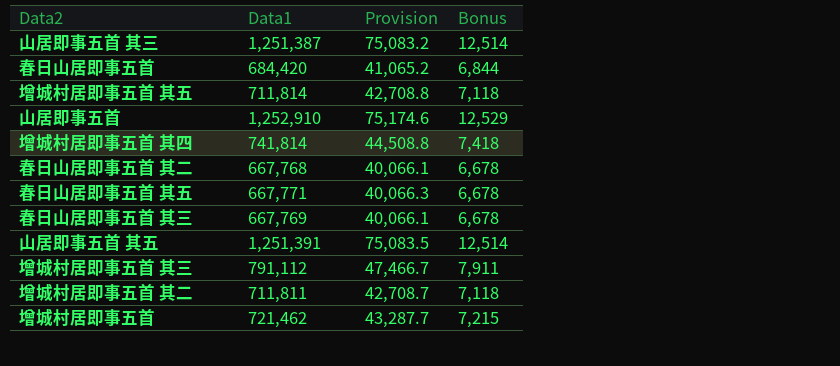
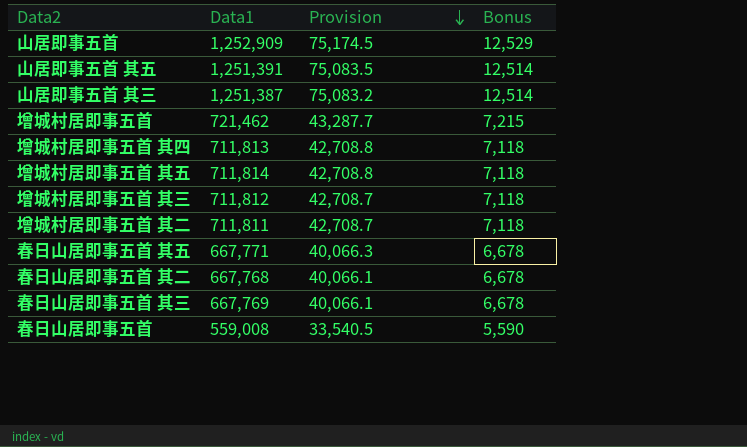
row order: none -> Provision descending
山居即事五首 | Data1: 1,252,910 -> 1,252,909
山居即事五首 | Provision: 75,174.6 -> 75,174.5
增城村居即事五首 其四 | Data1: 741,814 -> 711,813
增城村居即事五首 其四 | Provision: 44,508.8 -> 42,708.8
增城村居即事五首 其四 | Bonus: 7,418 -> 7,118
增城村居即事五首 其三 | Data1: 791,112 -> 711,812
增城村居即事五首 其三 | Provision: 47,466.7 -> 42,708.7
增城村居即事五首 其三 | Bonus: 7,911 -> 7,118
春日山居即事五首 | Data1: 684,420 -> 559,008
春日山居即事五首 | Provision: 41,065.2 -> 33,540.5
春日山居即事五首 | Bonus: 6,844 -> 5,590

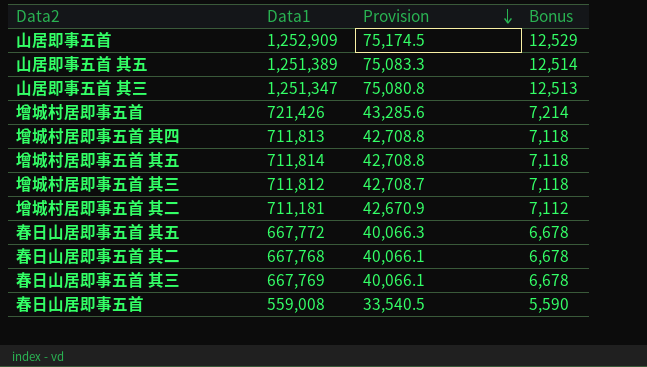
山居即事五首 其五 | Data1: 1,251,391 -> 1,251,389
山居即事五首 其五 | Provision: 75,083.5 -> 75,083.3
山居即事五首 其三 | Data1: 1,251,387 -> 1,251,347
山居即事五首 其三 | Provision: 75,083.2 -> 75,080.8
山居即事五首 其三 | Bonus: 12,514 -> 12,513
增城村居即事五首 | Data1: 721,462 -> 721,426
增城村居即事五首 | Provision: 43,287.7 -> 43,285.6
增城村居即事五首 | Bonus: 7,215 -> 7,214
增城村居即事五首 其二 | Data1: 711,811 -> 711,181
增城村居即事五首 其二 | Provision: 42,708.7 -> 42,670.9
增城村居即事五首 其二 | Bonus: 7,118 -> 7,112
春日山居即事五首 其五 | Data1: 667,771 -> 667,772

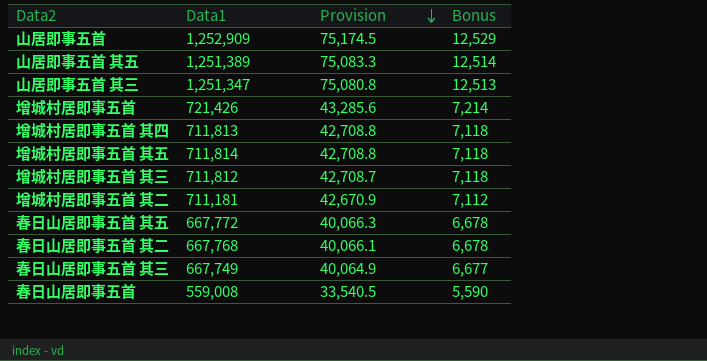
春日山居即事五首 其三 | Data1: 667,769 -> 667,749
春日山居即事五首 其三 | Provision: 40,066.1 -> 40,064.9
春日山居即事五首 其三 | Bonus: 6,678 -> 6,677

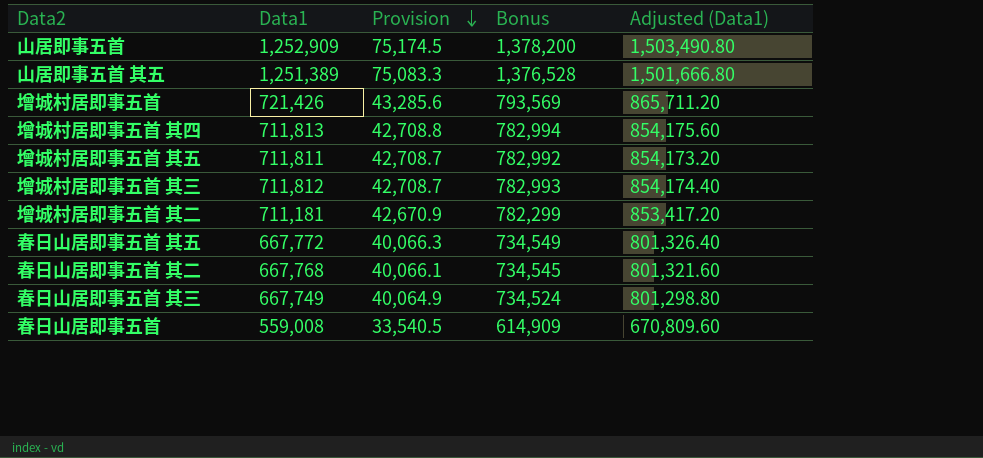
column Bonus | formula: [Data1] * 0.01 -> [Data1] * 1.1
column Adjusted (Data1) | formula: none -> [Data1] * 1.2
row 山居即事五首 其三: 1,251,347 | 75,080.8 | 12,513 -> none
增城村居即事五首 其五 | Data1: 711,814 -> 711,811
增城村居即事五首 其五 | Provision: 42,708.8 -> 42,708.7

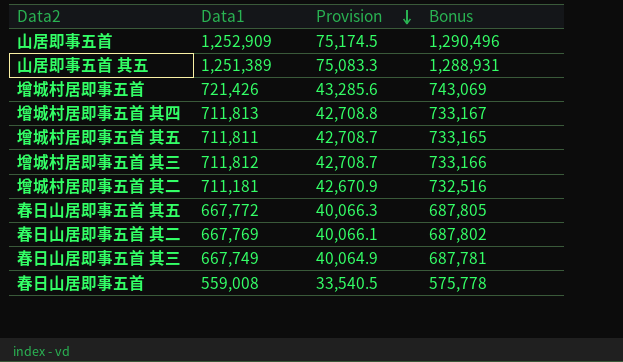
column Adjusted (Data1) | formula: [Data1] * 1.2 -> none
column Bonus | formula: [Data1] * 1.1 -> [Data1] * 1.03
春日山居即事五首 其二 | Data1: 667,768 -> 667,769

